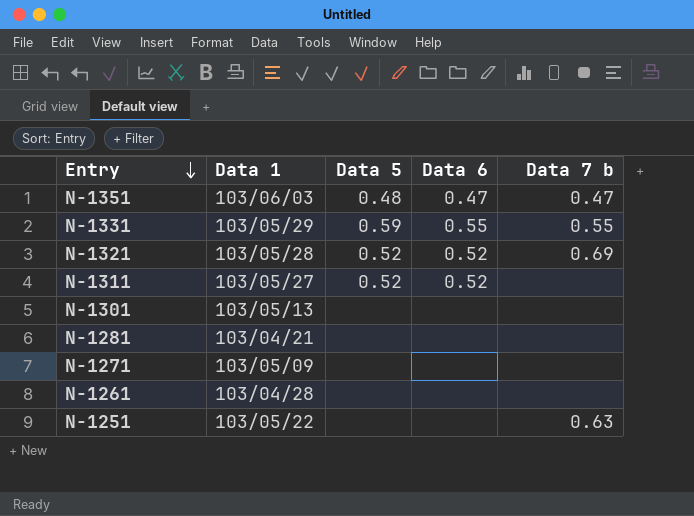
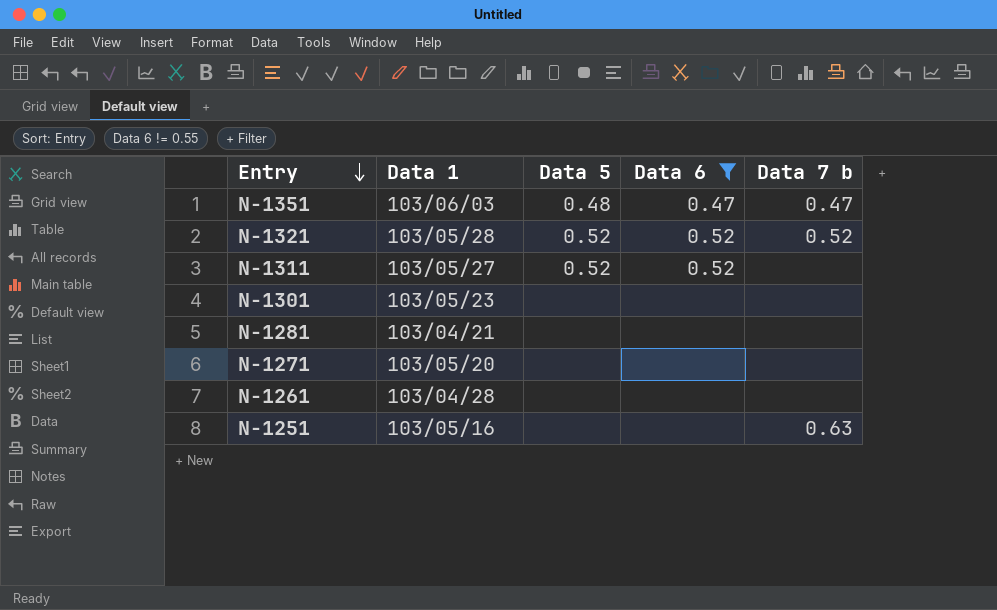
filter: none -> Data 6 != 0.55
N-1321 | Data 7 b: 0.69 -> 0.52
N-1301 | Data 1: 103/05/13 -> 103/05/23
N-1271 | Data 1: 103/05/09 -> 103/05/20
N-1251 | Data 1: 103/05/22 -> 103/05/16

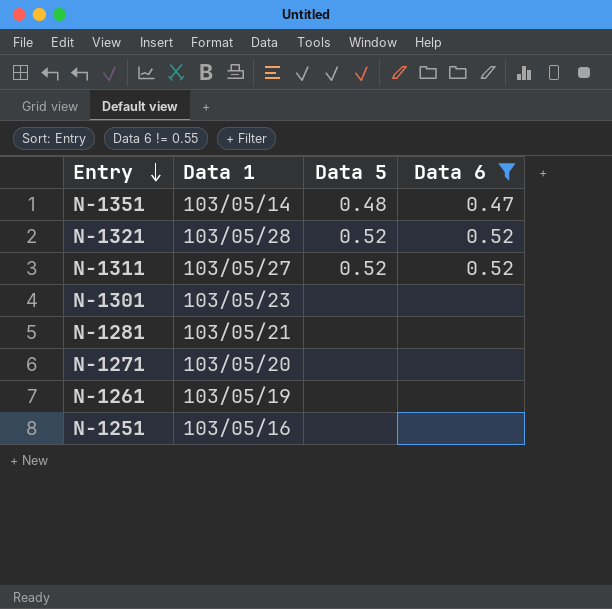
column Data 7 b | position: 5 -> none
N-1351 | Data 1: 103/06/03 -> 103/05/14
N-1281 | Data 1: 103/04/21 -> 103/05/21
N-1261 | Data 1: 103/04/28 -> 103/05/19

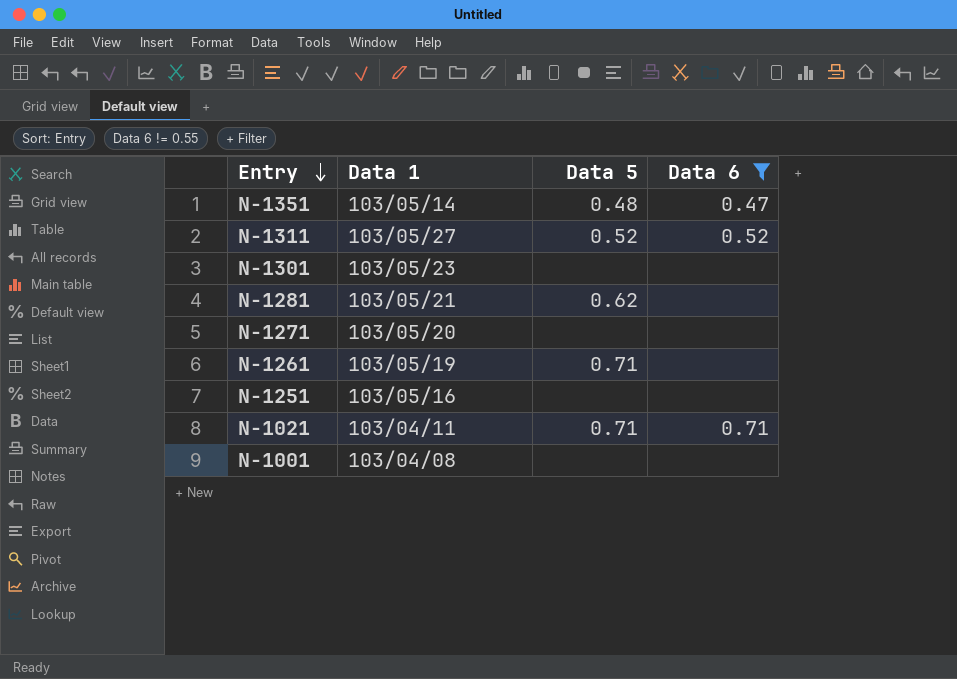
row N-1321: 103/05/28 | 0.52 | 0.52 -> none
N-1281 | Data 5: none -> 0.62
N-1261 | Data 5: none -> 0.71
row N-1021: none -> 103/04/11 | 0.71 | 0.71
row N-1001: none -> 103/04/08 | none | none

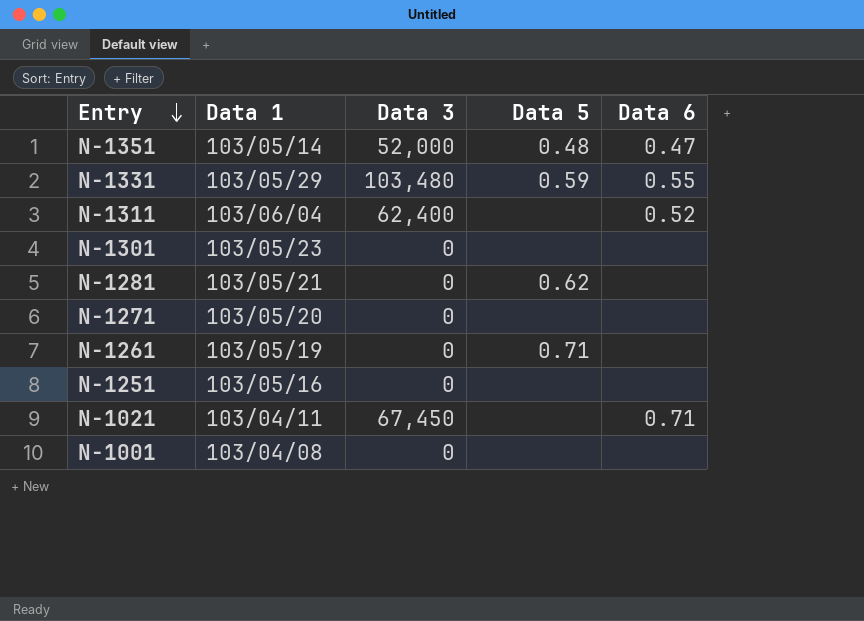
filter: Data 6 != 0.55 -> none
column Data 3 | position: none -> 3
N-1311 | Data 1: 103/05/27 -> 103/06/04
N-1311 | Data 5: 0.52 -> none
N-1021 | Data 5: 0.71 -> none

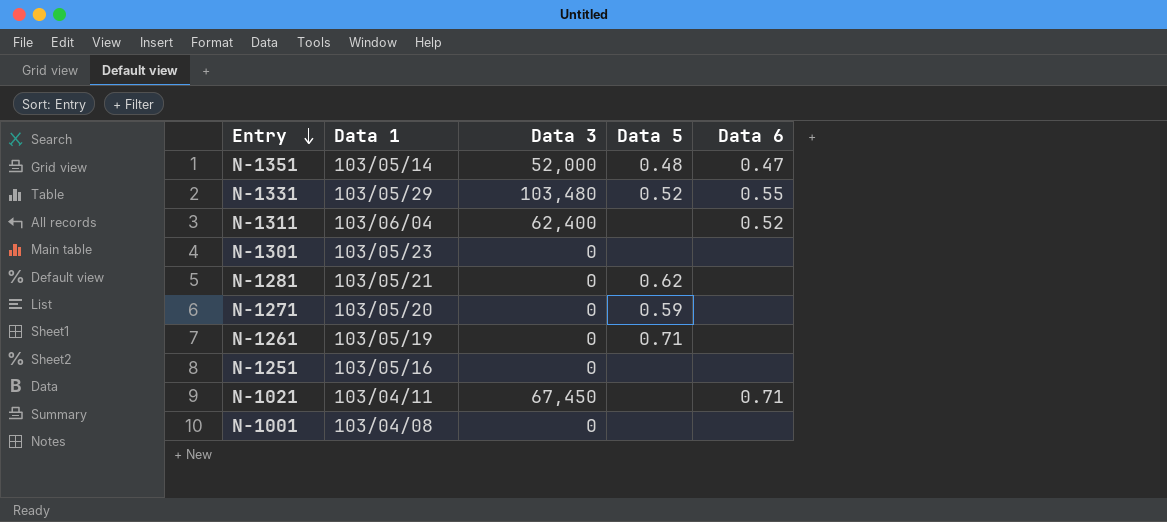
N-1331 | Data 5: 0.59 -> 0.52
N-1271 | Data 5: none -> 0.59

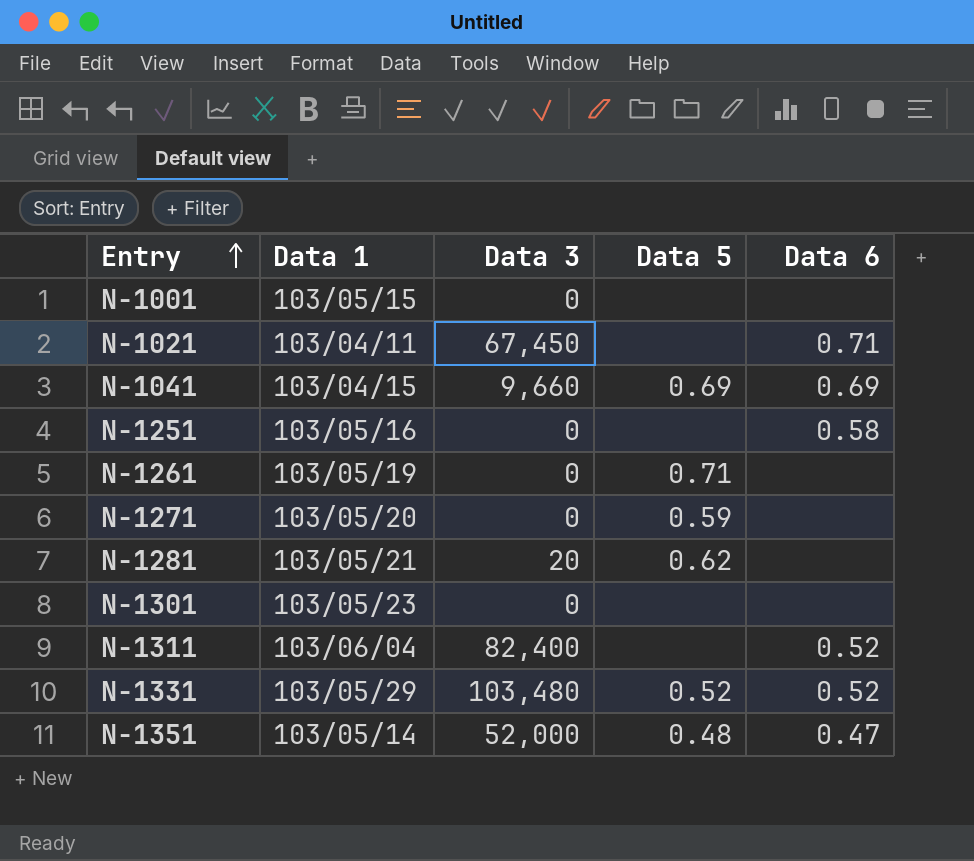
row order: Entry descending -> Entry ascending
N-1001 | Data 1: 103/04/08 -> 103/05/15
row N-1041: none -> 103/04/15 | 9,660 | 0.69 | 0.69
N-1251 | Data 6: none -> 0.58
N-1281 | Data 3: 0 -> 20
N-1311 | Data 3: 62,400 -> 82,400
N-1331 | Data 6: 0.55 -> 0.52

